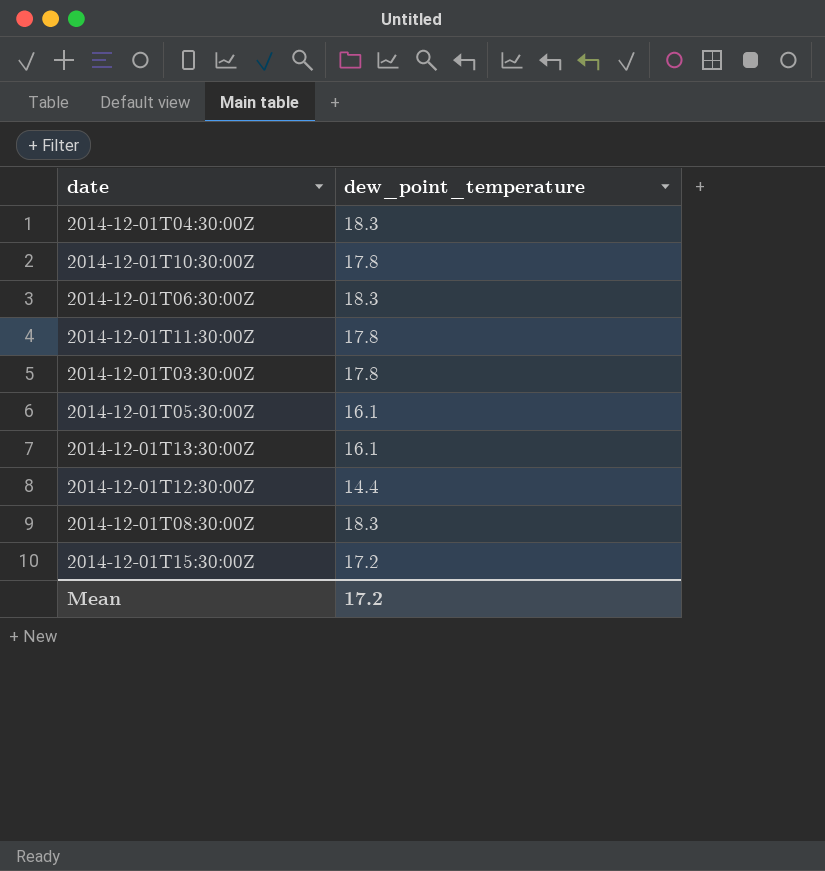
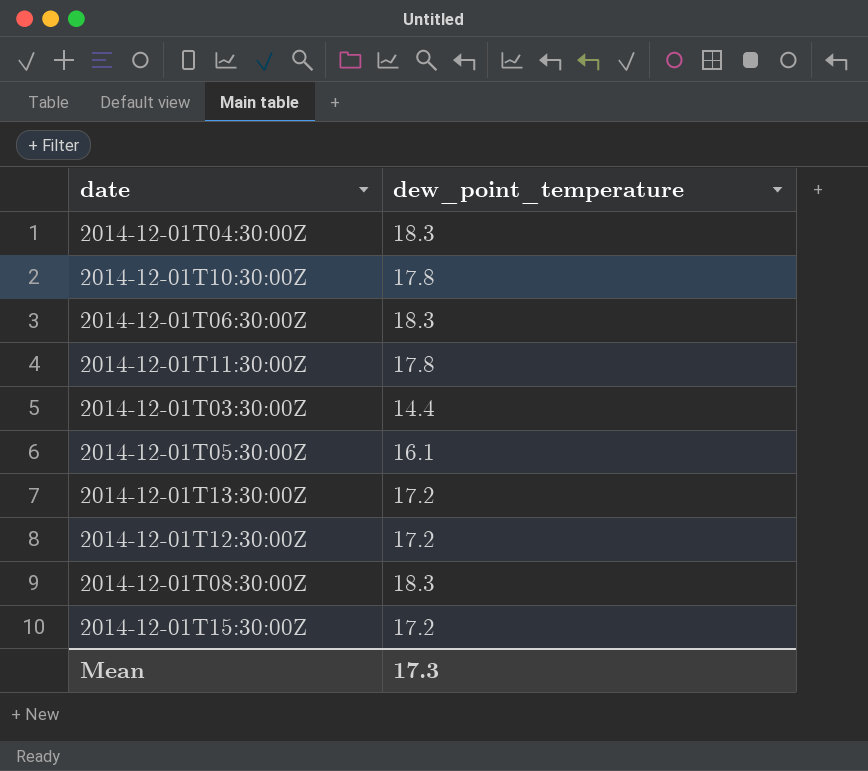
2014-12-01T03:30:00Z | dew_point_temperature: 17.8 -> 14.4
2014-12-01T13:30:00Z | dew_point_temperature: 16.1 -> 17.2
2014-12-01T12:30:00Z | dew_point_temperature: 14.4 -> 17.2
Mean | dew_point_temperature: 17.2 -> 17.3

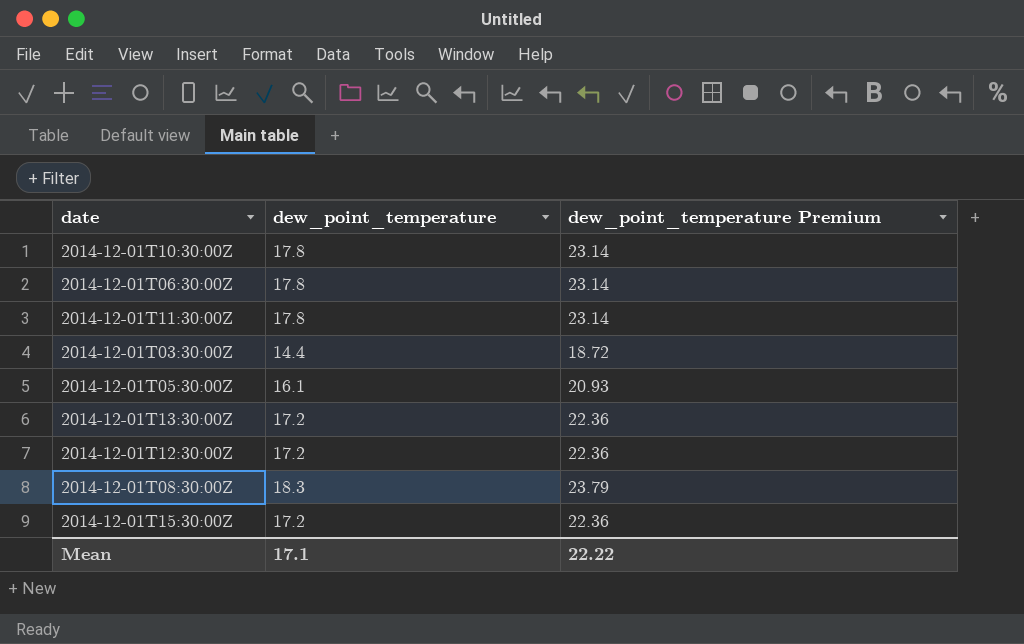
column dew_point_temperature Premium | formula: none -> [dew_point_temperature] * 1.3
row 2014-12-01T04:30:00Z: 18.3 -> none
2014-12-01T06:30:00Z | dew_point_temperature: 18.3 -> 17.8
Mean | dew_point_temperature: 17.3 -> 17.1

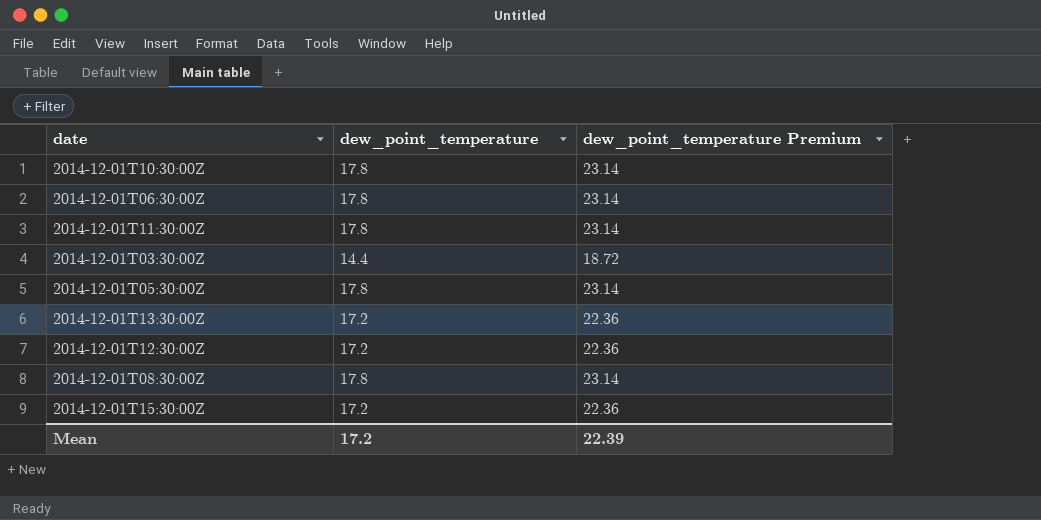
2014-12-01T05:30:00Z | dew_point_temperature: 16.1 -> 17.8
2014-12-01T05:30:00Z | dew_point_temperature Premium: 20.93 -> 23.14
2014-12-01T08:30:00Z | dew_point_temperature: 18.3 -> 17.8
2014-12-01T08:30:00Z | dew_point_temperature Premium: 23.79 -> 23.14
Mean | dew_point_temperature: 17.1 -> 17.2
Mean | dew_point_temperature Premium: 22.22 -> 22.39

